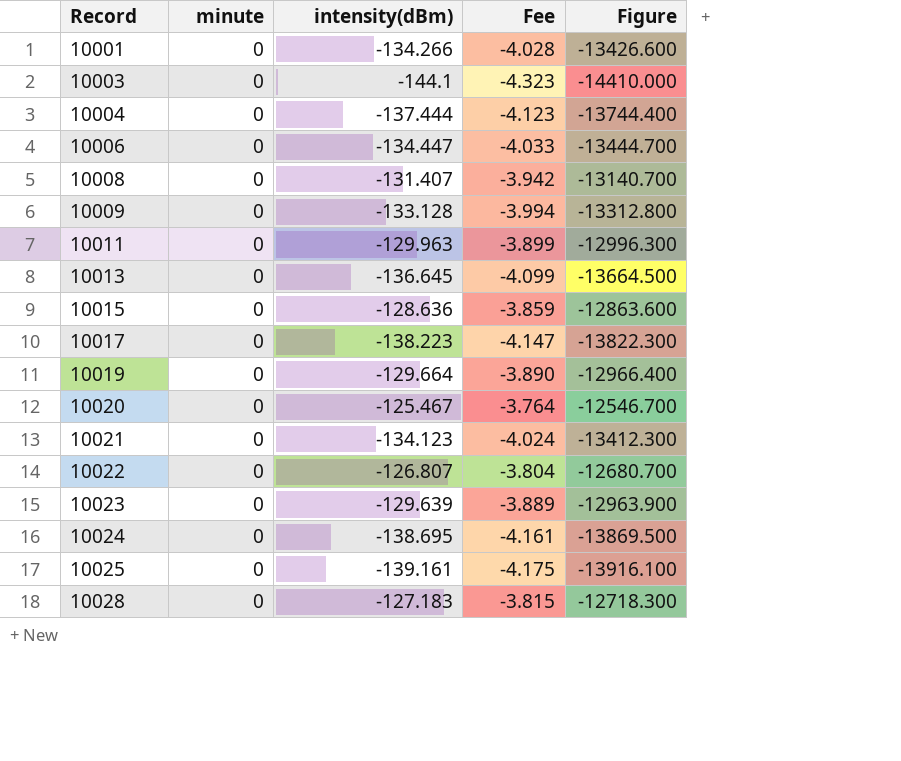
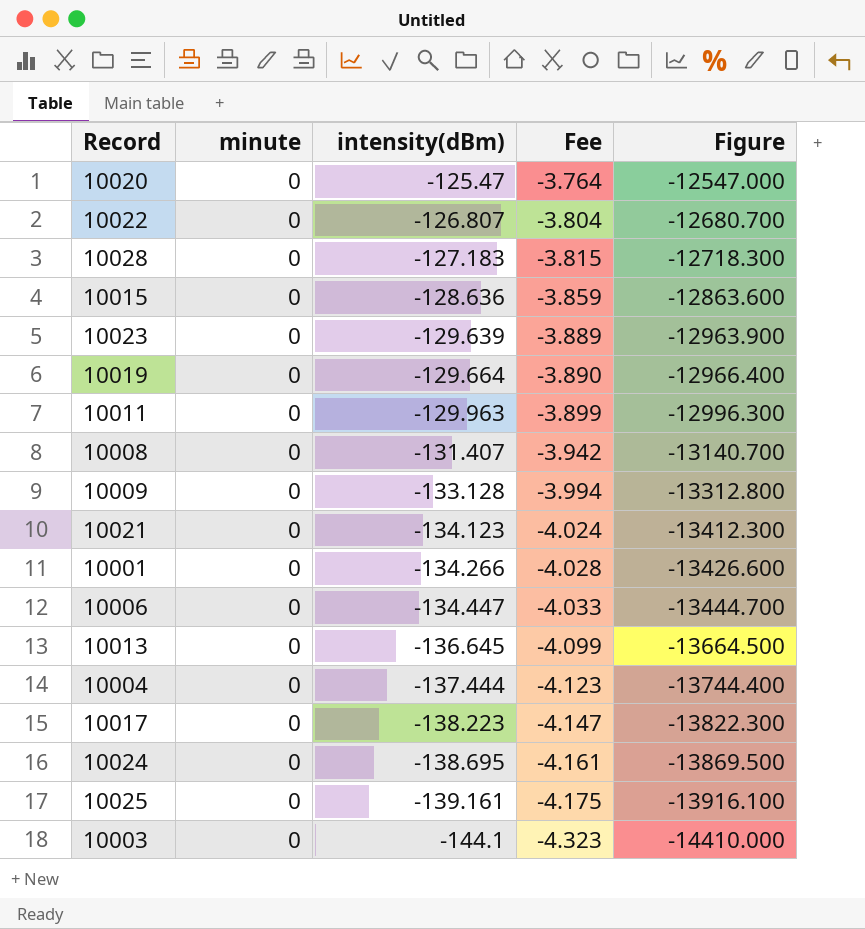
row order: Record ascending -> intensity(dBm) descending
10020 | intensity(dBm): -125.467 -> -125.47
10020 | Figure: -12546.700 -> -12547.000

